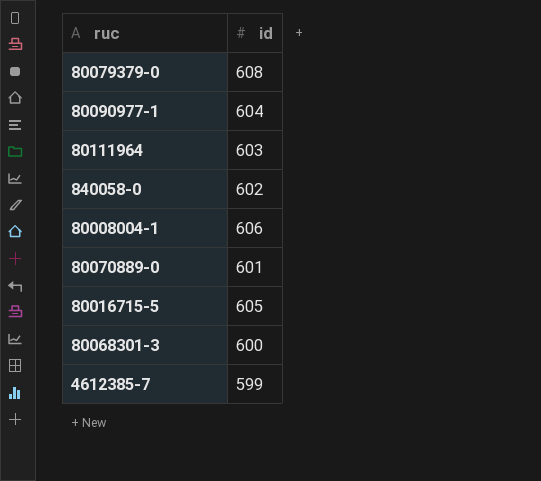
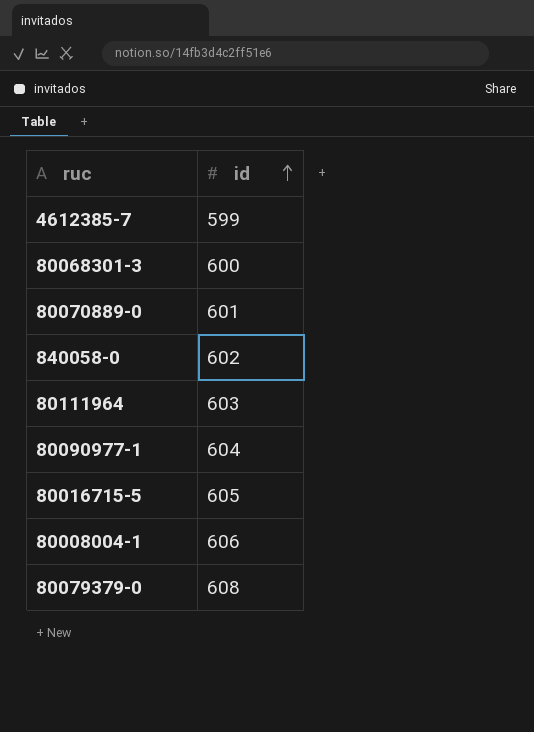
row order: none -> id ascending

